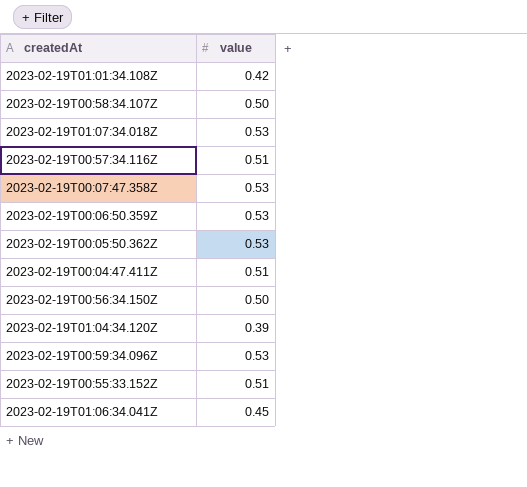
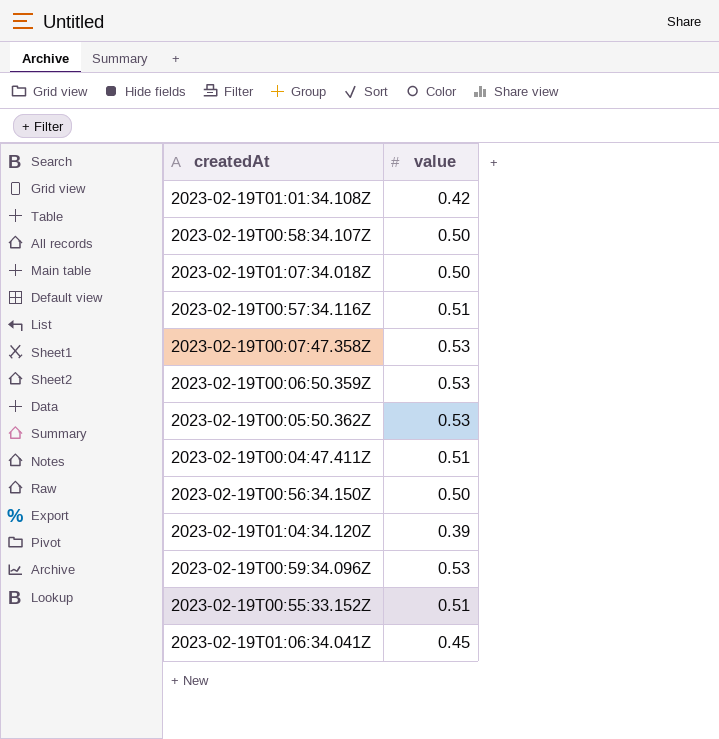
2023-02-19T01:07:34.018Z | value: 0.53 -> 0.50

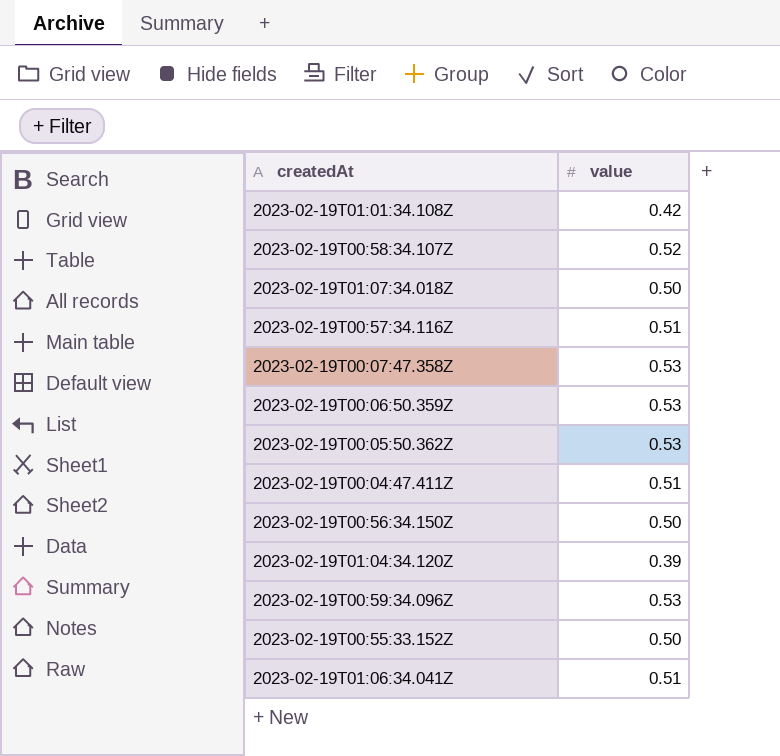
2023-02-19T00:58:34.107Z | value: 0.50 -> 0.52
2023-02-19T00:55:33.152Z | value: 0.51 -> 0.50
2023-02-19T01:06:34.041Z | value: 0.45 -> 0.51

